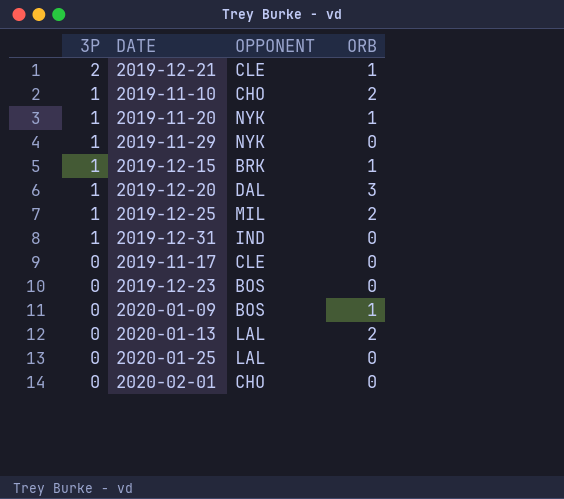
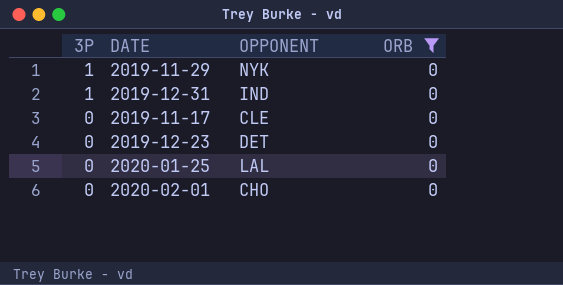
filter: none -> ORB = 0
2019-12-23 | OPPONENT: BOS -> DET

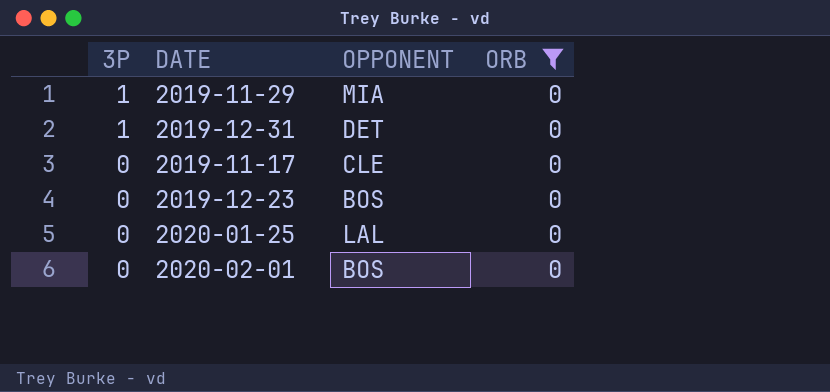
2019-11-29 | OPPONENT: NYK -> MIA
2019-12-31 | OPPONENT: IND -> DET
2019-12-23 | OPPONENT: DET -> BOS
2020-02-01 | OPPONENT: CHO -> BOS

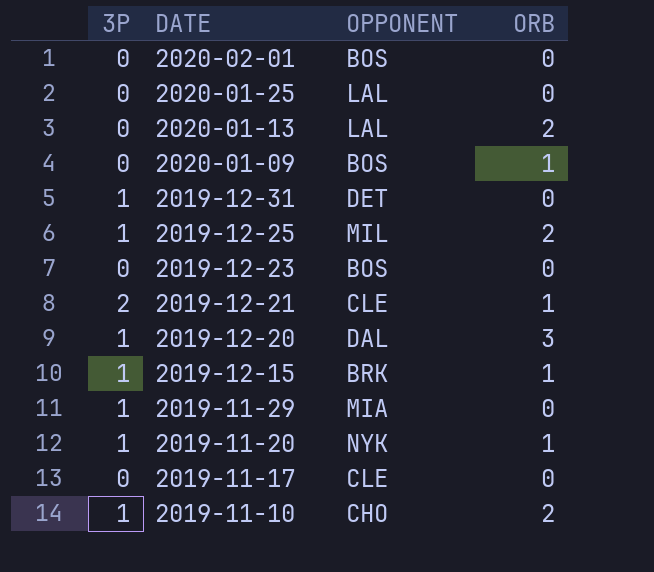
filter: ORB = 0 -> none
row order: 3P descending -> DATE descending

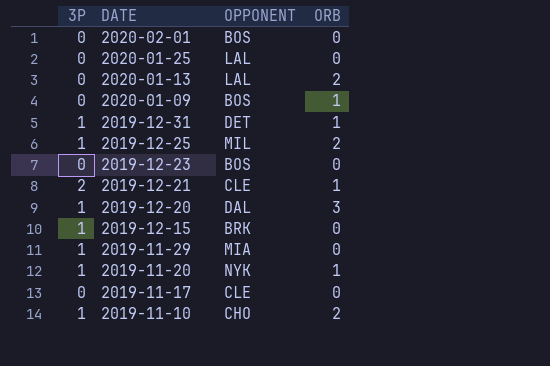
2019-12-31 | ORB: 0 -> 1
2019-12-15 | ORB: 1 -> 0

